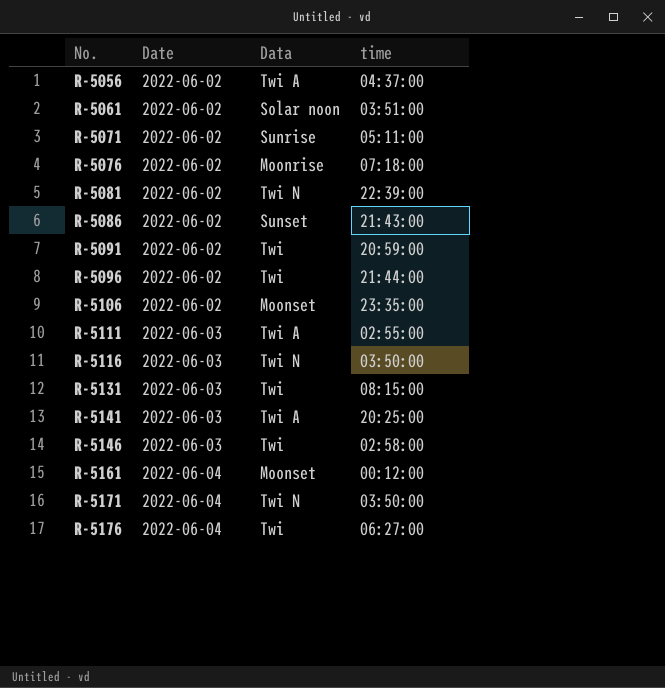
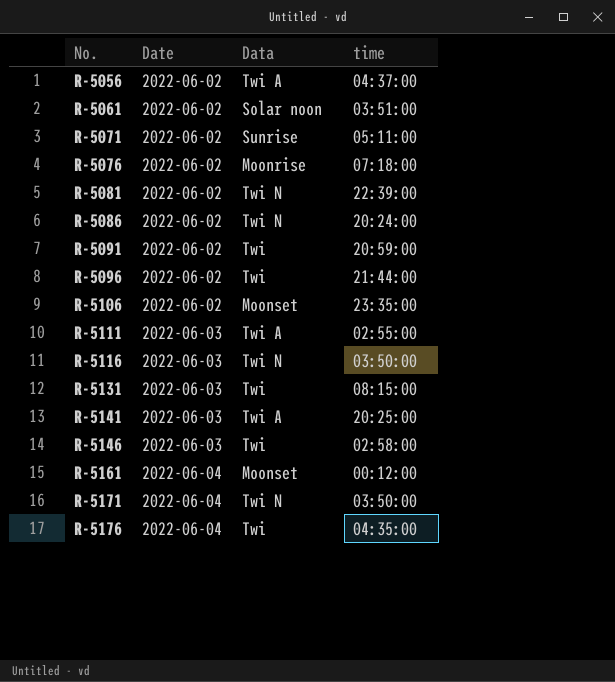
R-5086 | Data: Sunset -> Twi N
R-5086 | time: 21:43:00 -> 20:24:00
R-5176 | time: 06:27:00 -> 04:35:00

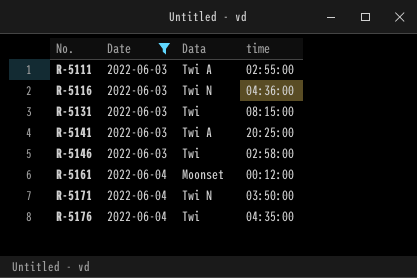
filter: none -> Date != 2022-06-02
R-5116 | time: 03:50:00 -> 04:36:00

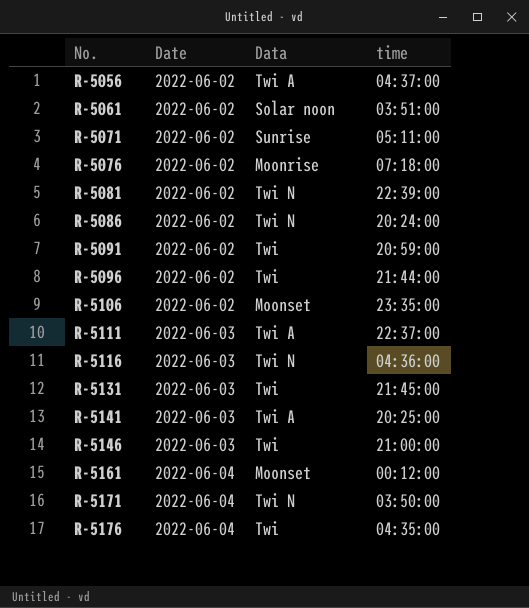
filter: Date != 2022-06-02 -> none
R-5111 | time: 02:55:00 -> 22:37:00
R-5131 | time: 08:15:00 -> 21:45:00
R-5146 | time: 02:58:00 -> 21:00:00

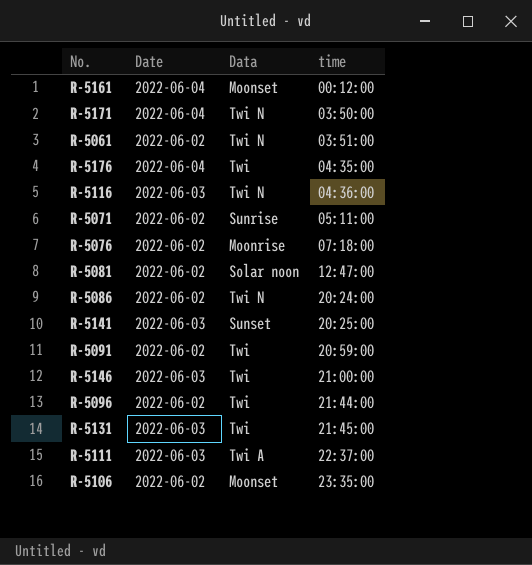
row order: No. ascending -> time ascending
row R-5056: 2022-06-02 | Twi A | 04:37:00 -> none
R-5061 | Data: Solar noon -> Twi N
R-5081 | Data: Twi N -> Solar noon
R-5081 | time: 22:39:00 -> 12:47:00
R-5141 | Data: Twi A -> Sunset

